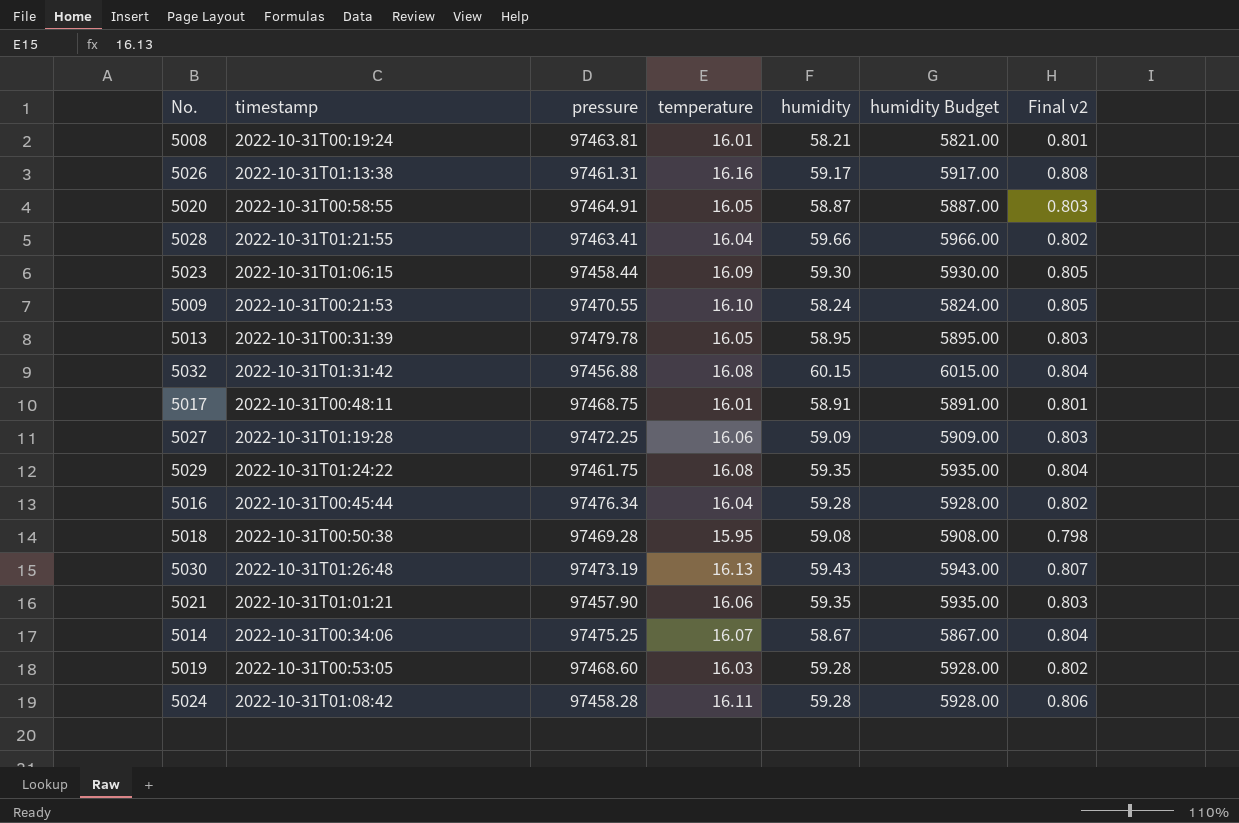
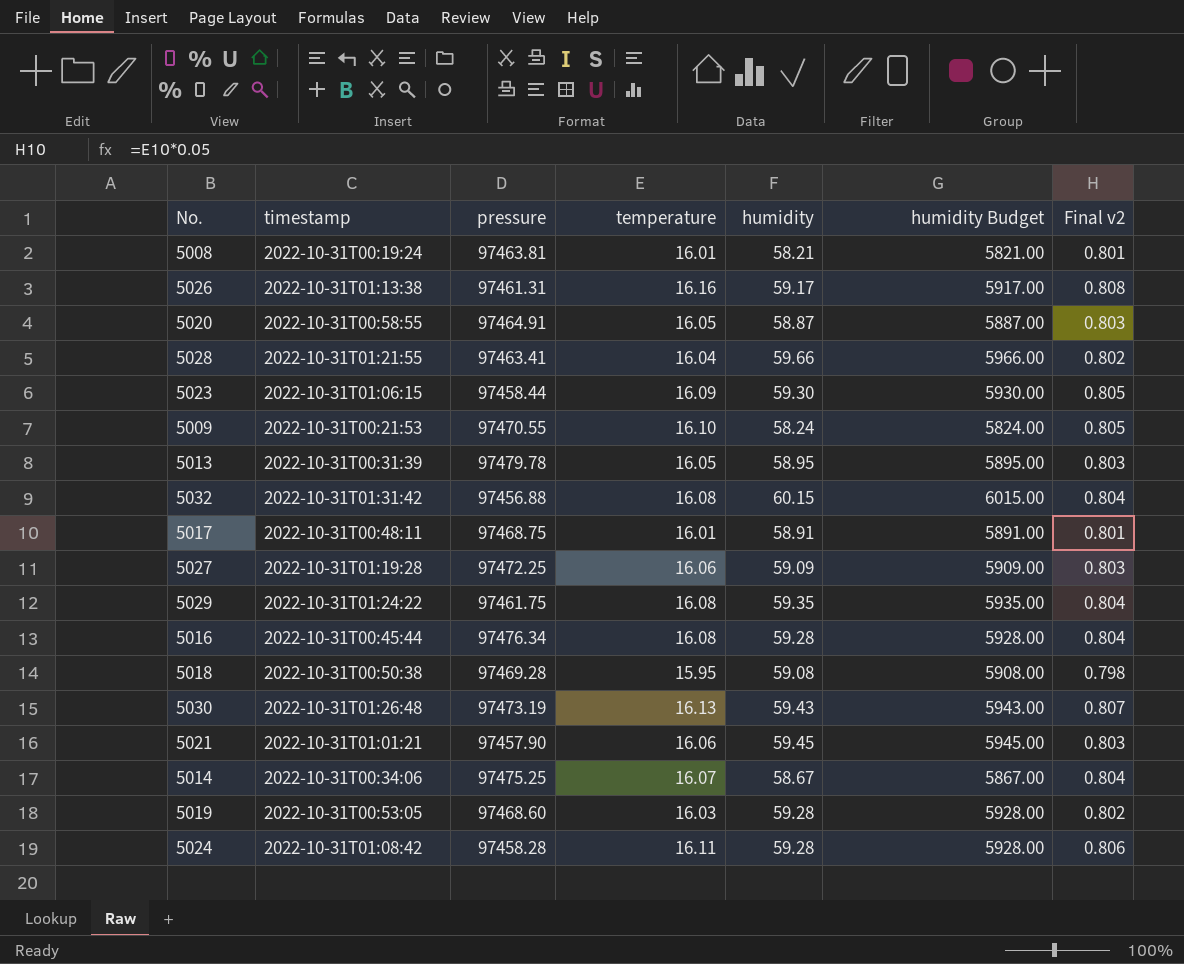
5016 | temperature: 16.04 -> 16.08
5016 | Final v2: 0.802 -> 0.804
5021 | humidity: 59.35 -> 59.45
5021 | humidity Budget: 5935.00 -> 5945.00

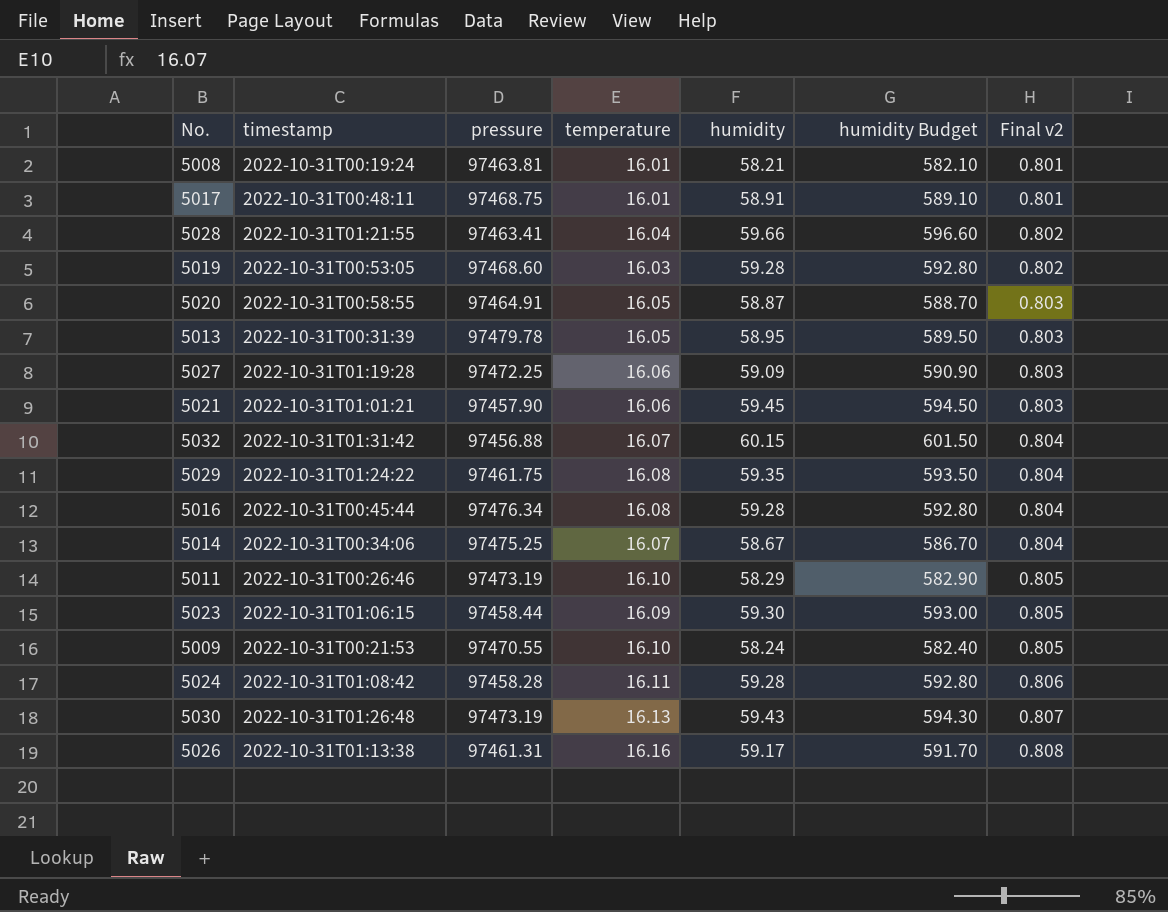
row order: none -> Final v2 ascending
column humidity Budget | formula: [humidity] * 100 -> [humidity] * 10
row 5018: 2022-10-31T00:50:38 | 97469.28 | 15.95 | 59.08 | 5908.00 | 0.798 -> none
5032 | temperature: 16.08 -> 16.07
row 5011: none -> 2022-10-31T00:26:46 | 97473.19 | 16.10 | 58.29 | 582.90 | 0.805

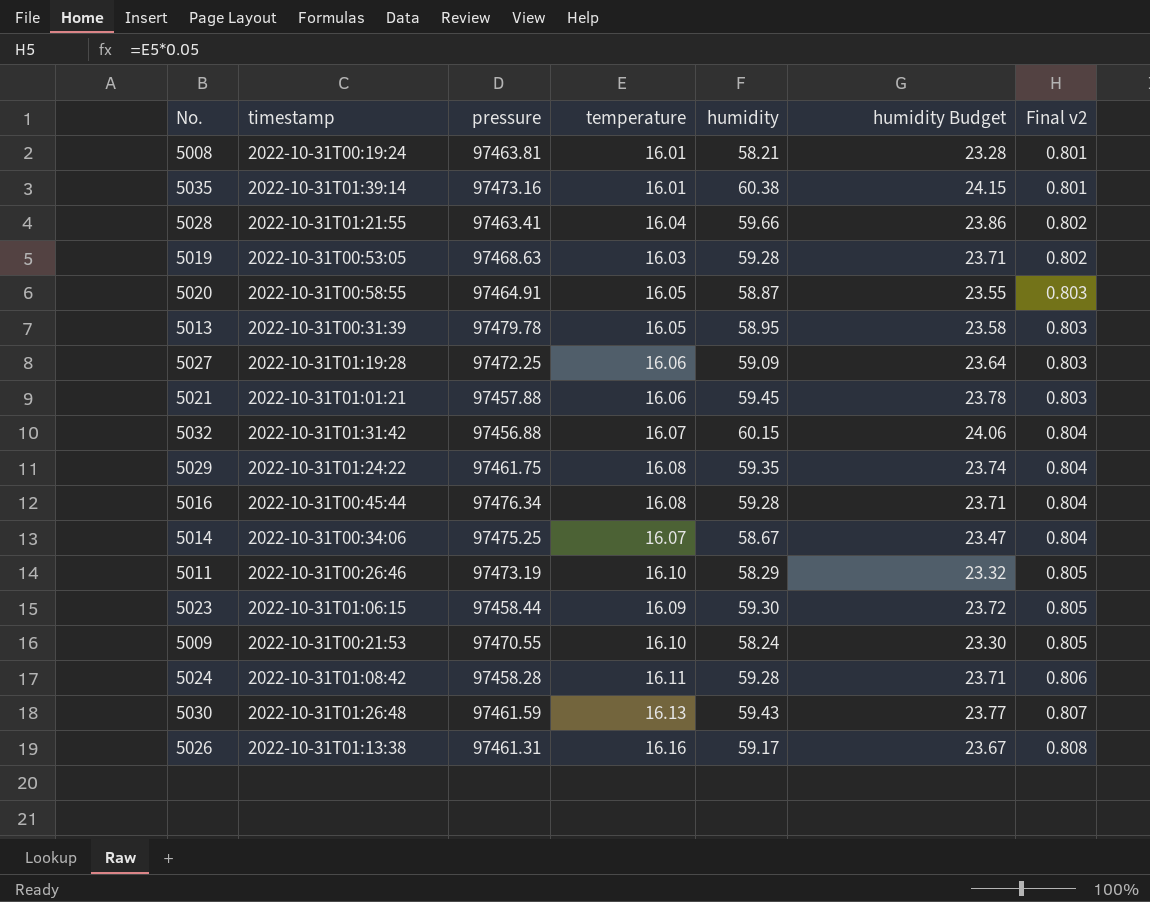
column humidity Budget | formula: [humidity] * 10 -> [humidity] * 0.4
row 5017: 2022-10-31T00:48:11 | 97468.75 | 16.01 | 58.91 | 589.10 | 0.801 -> none
row 5035: none -> 2022-10-31T01:39:14 | 97473.16 | 16.01 | 60.38 | 24.15 | 0.801
5019 | pressure: 97468.60 -> 97468.63
5021 | pressure: 97457.90 -> 97457.88
5030 | pressure: 97473.19 -> 97461.59

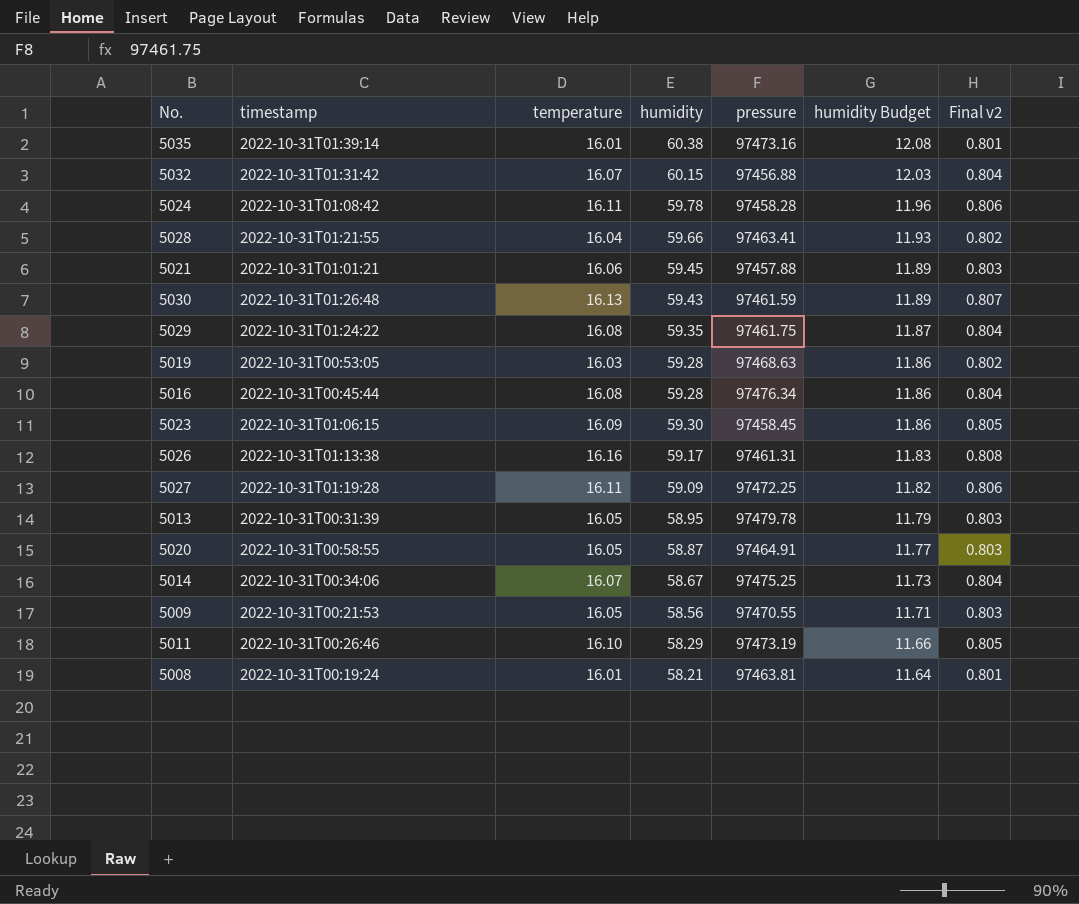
row order: Final v2 ascending -> humidity Budget descending
column pressure | position: 3 -> 5
column humidity Budget | formula: [humidity] * 0.4 -> [humidity] * 0.2
5024 | humidity: 59.28 -> 59.78
5023 | pressure: 97458.44 -> 97458.45
5027 | temperature: 16.06 -> 16.11
5027 | Final v2: 0.803 -> 0.806
5009 | temperature: 16.10 -> 16.05
5009 | humidity: 58.24 -> 58.56
5009 | Final v2: 0.805 -> 0.803

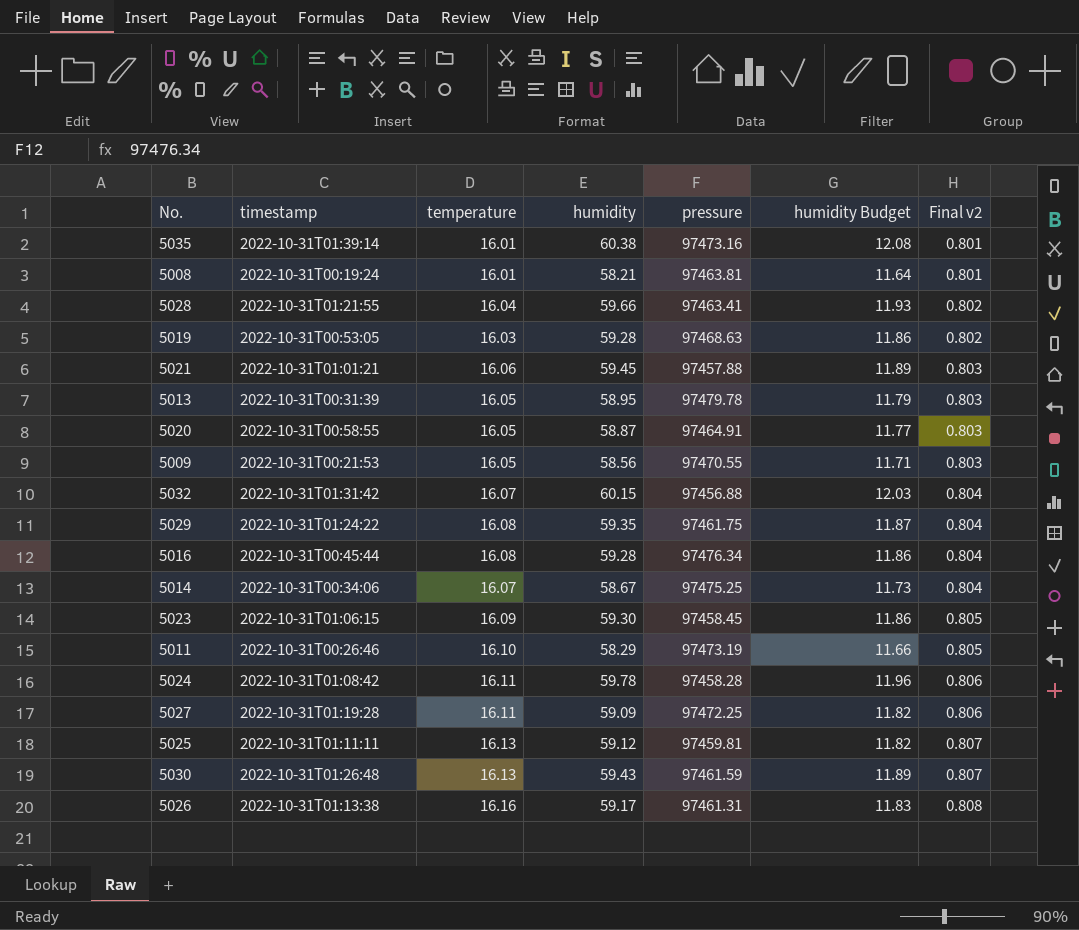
row order: humidity Budget descending -> Final v2 ascending
row 5025: none -> 2022-10-31T01:11:11 | 16.13 | 59.12 | 97459.81 | 11.82 | 0.807

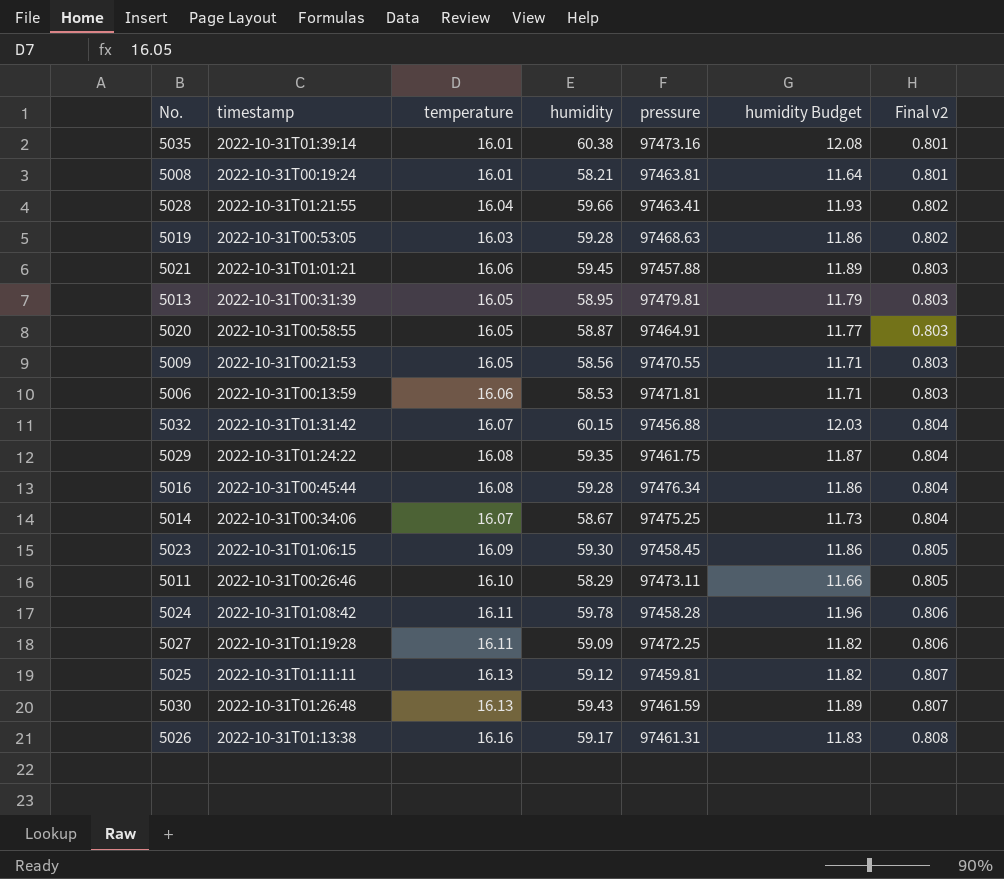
5013 | pressure: 97479.78 -> 97479.81
row 5006: none -> 2022-10-31T00:13:59 | 16.06 | 58.53 | 97471.81 | 11.71 | 0.803
5011 | pressure: 97473.19 -> 97473.11

